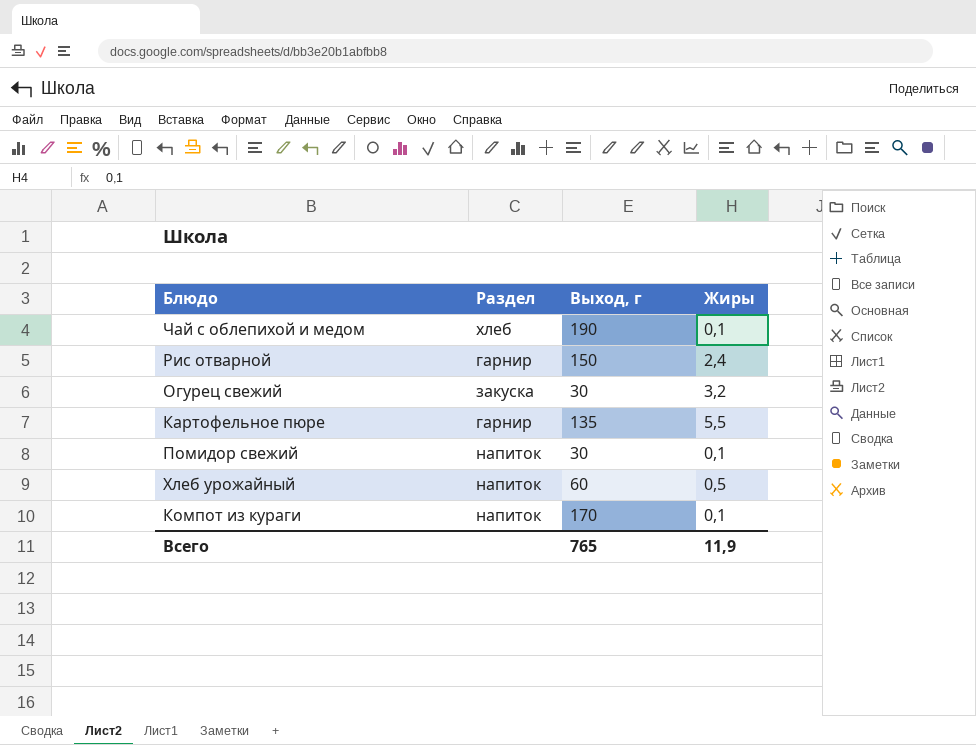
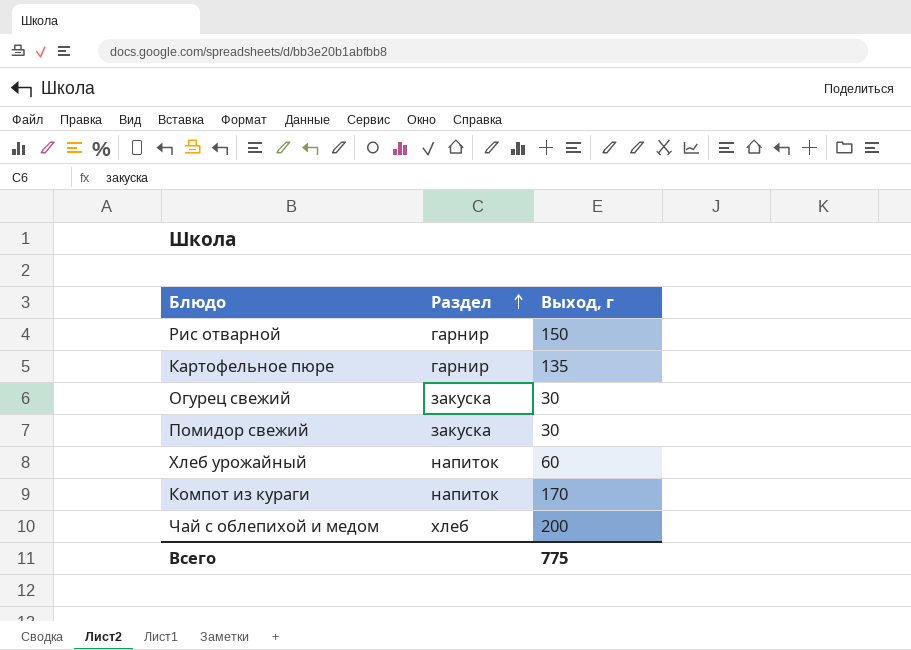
row order: none -> Раздел ascending
column Жиры | position: 4 -> none
Помидор свежий | Раздел: напиток -> закуска
Чай с облепихой и медом | Выход, г: 190 -> 200
Всего | Выход, г: 765 -> 775

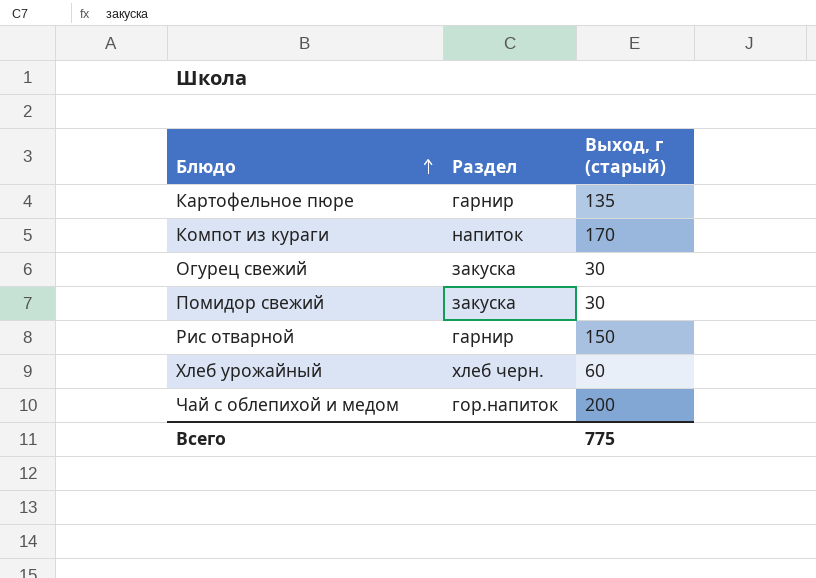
row order: Раздел ascending -> Блюдо ascending
column name: Выход, г -> Выход, г (старый)
Хлеб урожайный | Раздел: напиток -> хлеб черн.
Чай с облепихой и медом | Раздел: хлеб -> гор.напиток

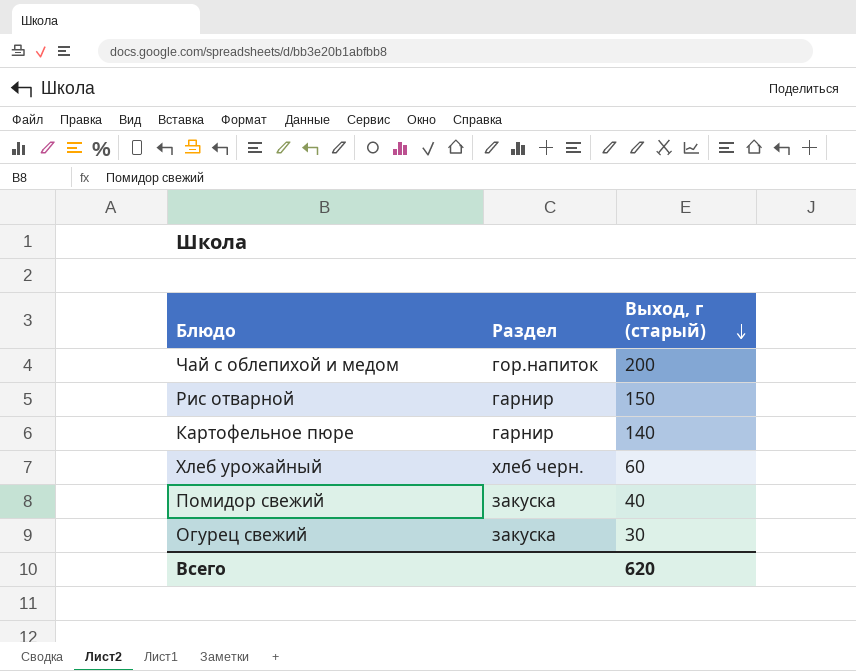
row order: Блюдо ascending -> Выход, г (старый) descending
row Компот из кураги: напиток | 170 -> none
Картофельное пюре | Выход, г (старый): 135 -> 140
Помидор свежий | Выход, г (старый): 30 -> 40
Всего | Выход, г (старый): 775 -> 620

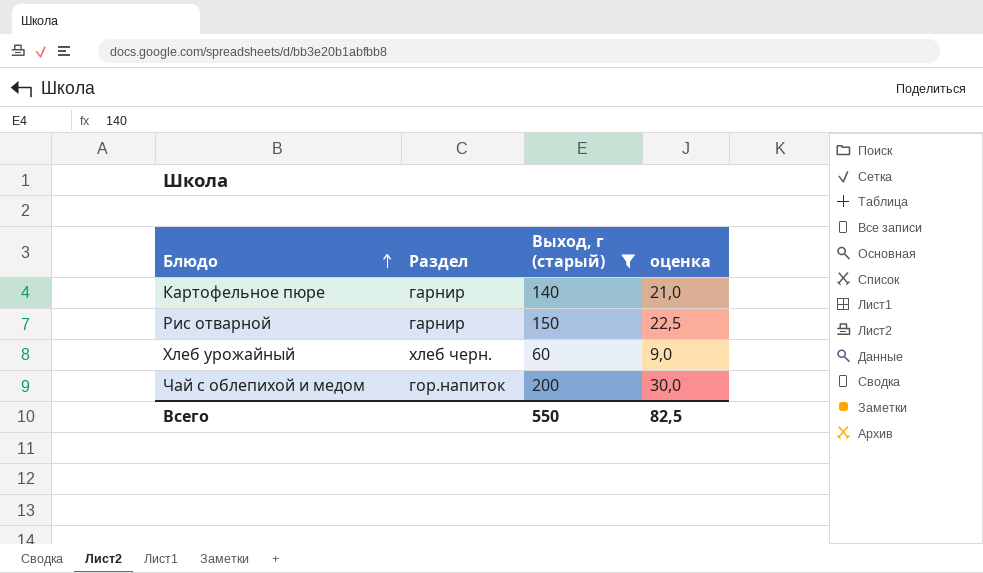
filter: none -> Выход, г (старый) >= 60
row order: Выход, г (старый) descending -> Блюдо ascending
column оценка | formula: none -> [Выход, г (старый)] * 0,15
Всего | Выход, г (старый): 620 -> 550

